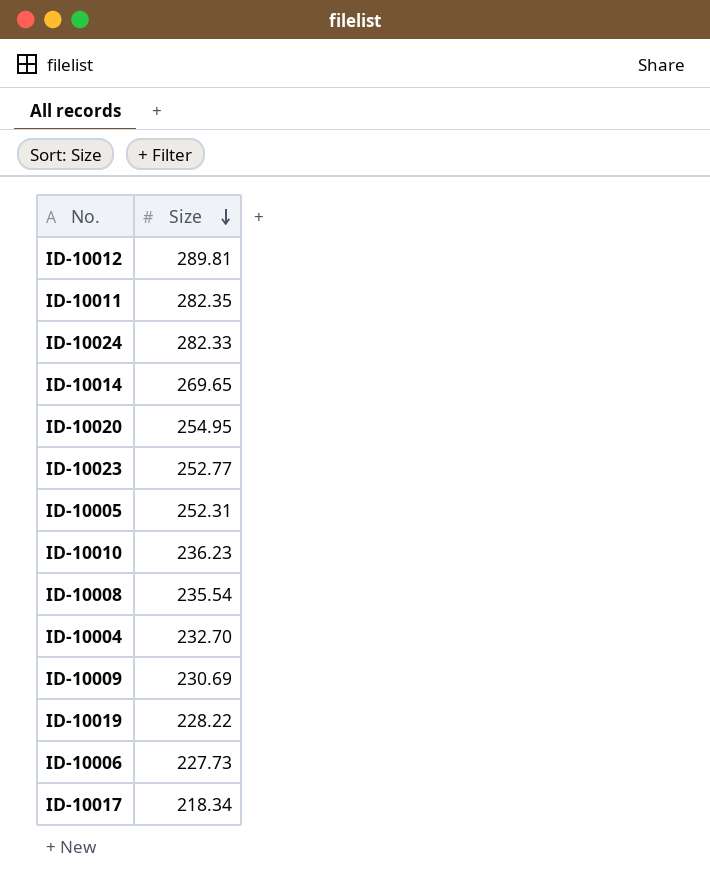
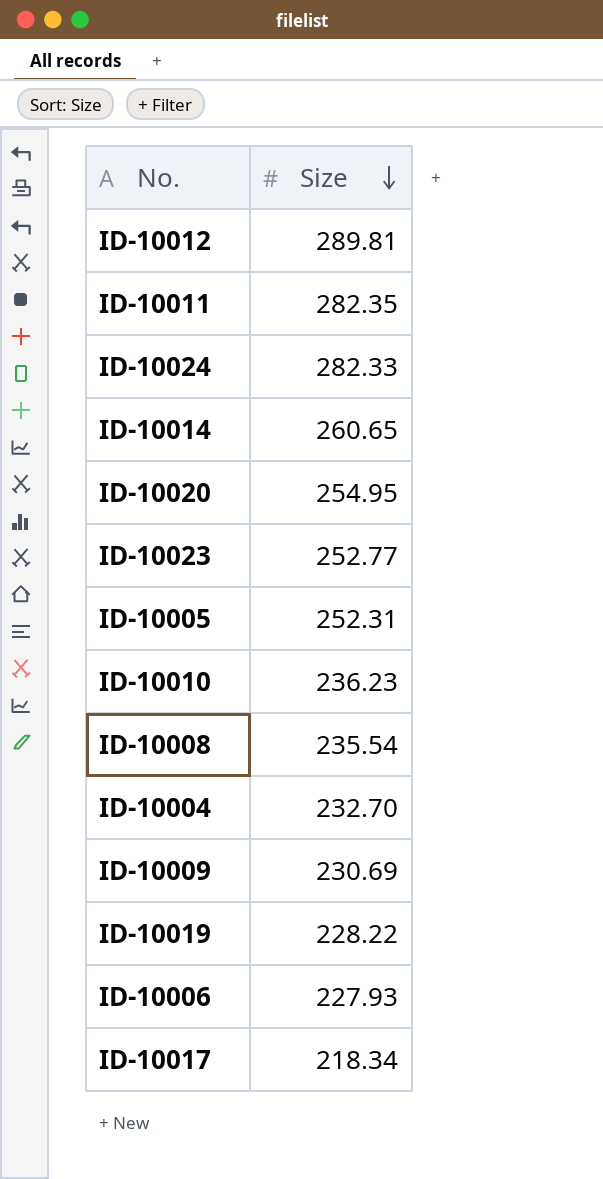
ID-10014 | Size: 269.65 -> 260.65
ID-10006 | Size: 227.73 -> 227.93

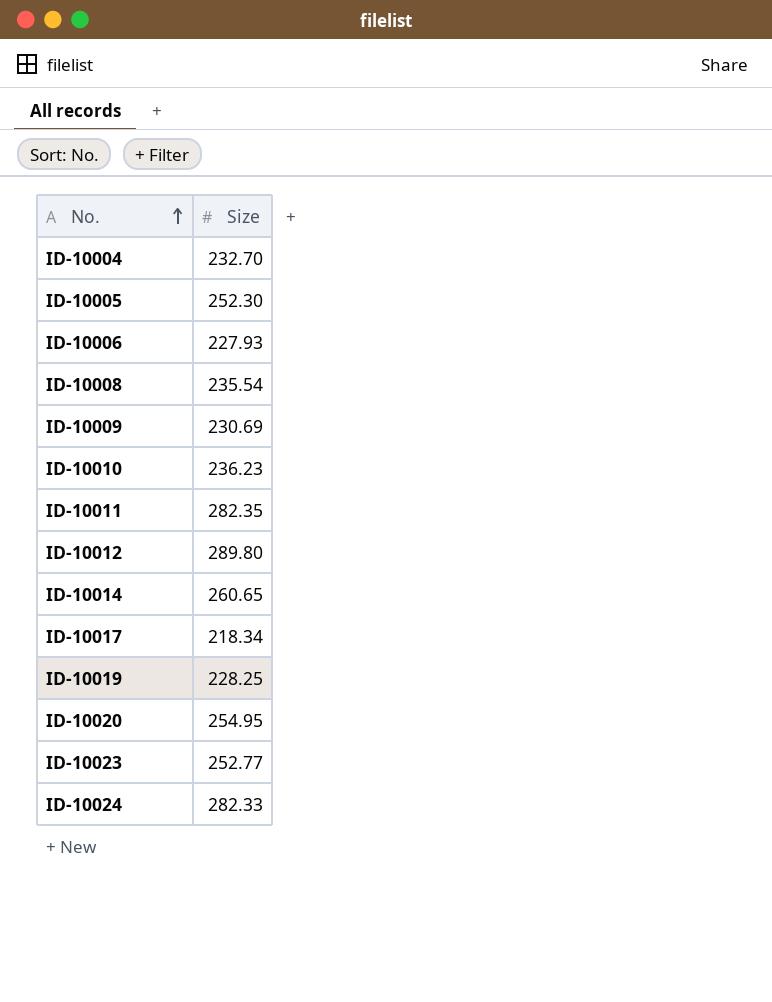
row order: Size descending -> No. ascending
ID-10005 | Size: 252.31 -> 252.30
ID-10012 | Size: 289.81 -> 289.80
ID-10019 | Size: 228.22 -> 228.25

